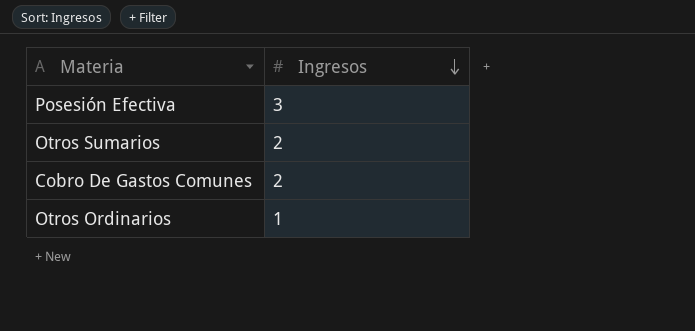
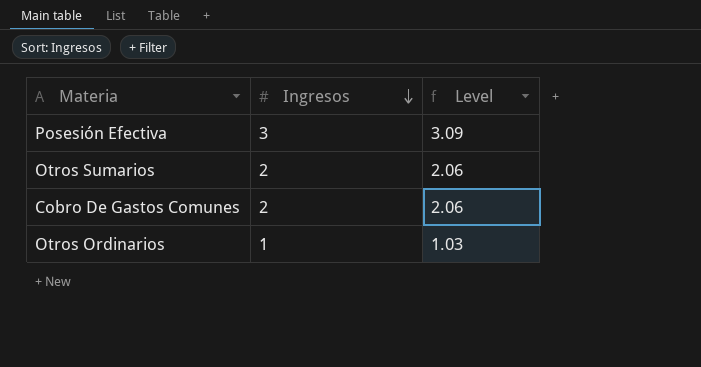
column Level | formula: none -> [Ingresos] * 1.03

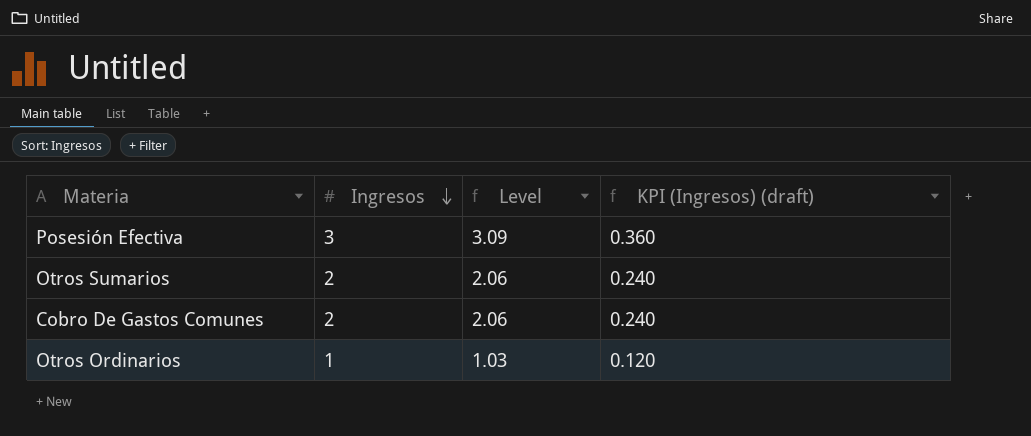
column KPI (Ingresos) (draft) | formula: none -> [Ingresos] * 0.12

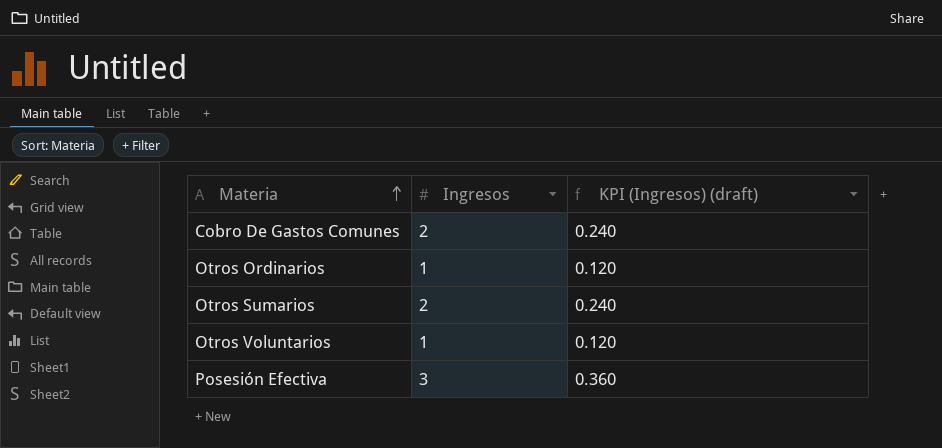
row order: Ingresos descending -> Materia ascending
column Level | formula: [Ingresos] * 1.03 -> none
row Otros Voluntarios: none -> 1 | 0.120

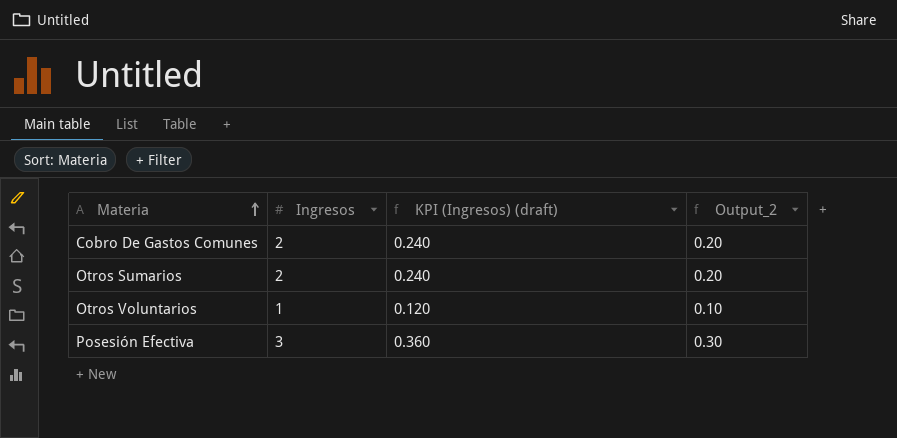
column Output_2 | formula: none -> [Ingresos] * 0.1
row Otros Ordinarios: 1 | 0.120 -> none

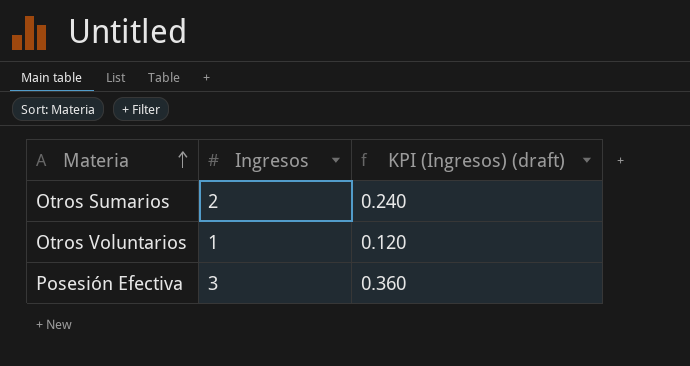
column Output_2 | formula: [Ingresos] * 0.1 -> none
row Cobro De Gastos Comunes: 2 | 0.240 | 0.20 -> none

